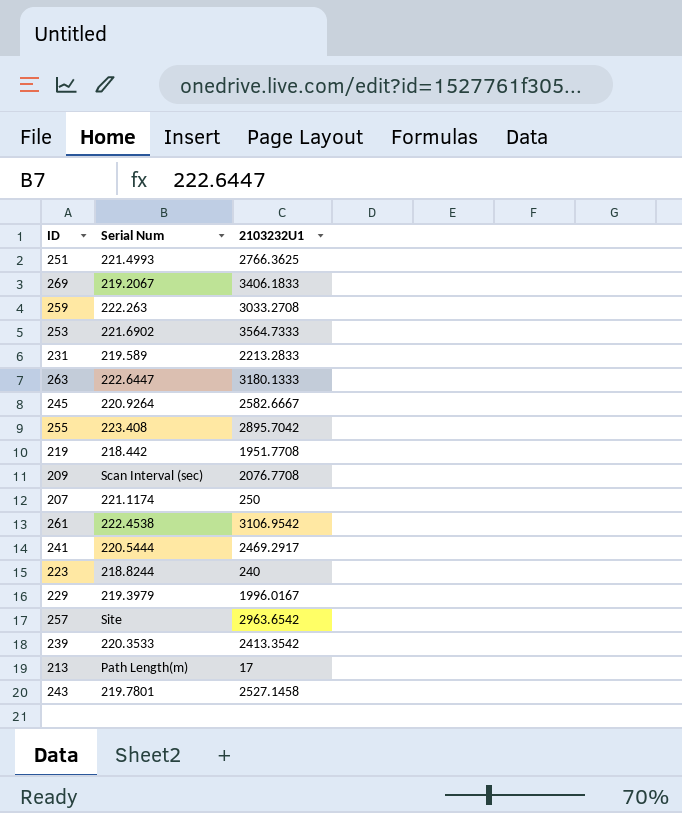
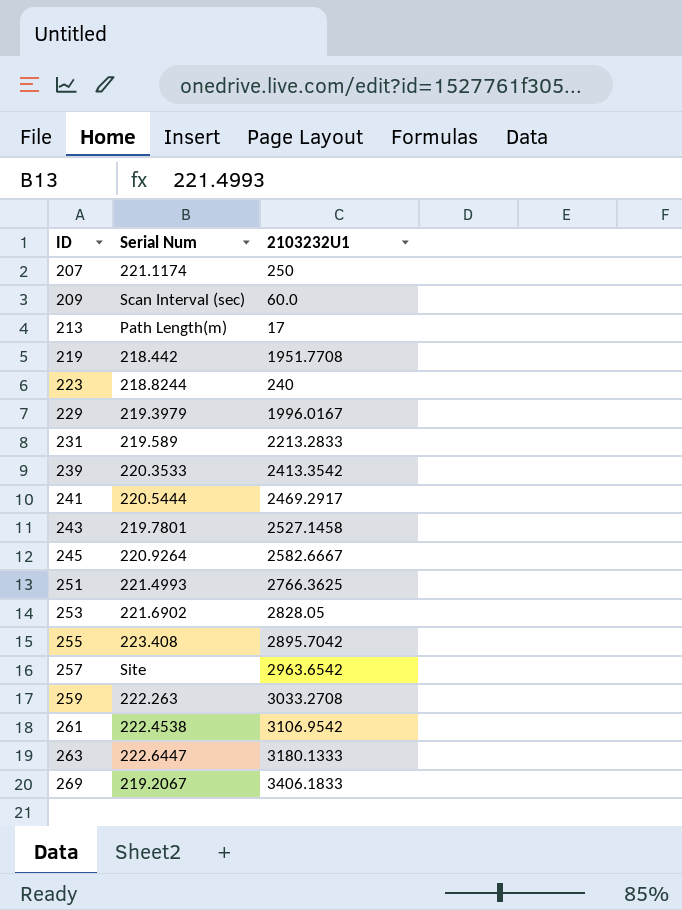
row order: none -> ID ascending
209 | 2103232U1: 2076.7708 -> 60.0
253 | 2103232U1: 3564.7333 -> 2828.05

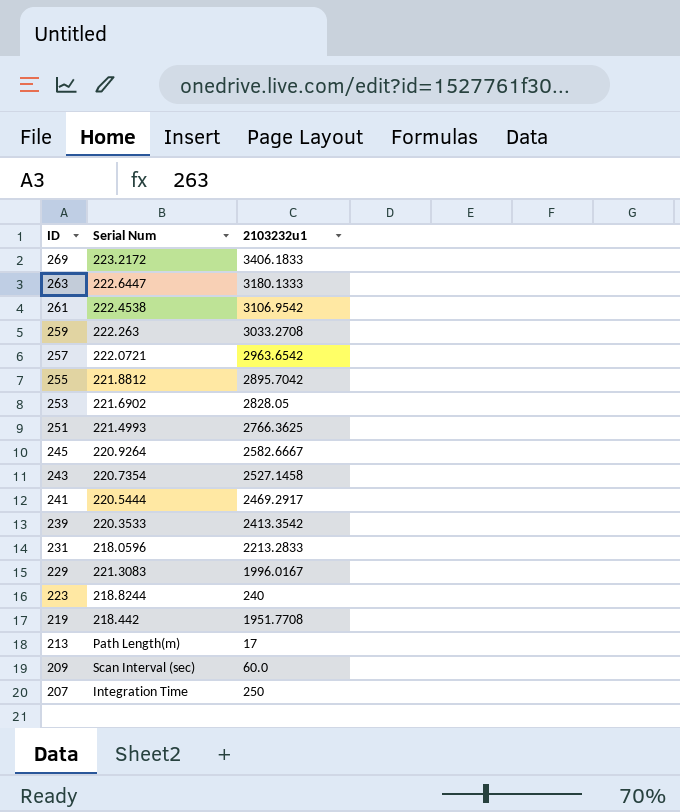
row order: ID ascending -> ID descending
column name: 2103232U1 -> 2103232u1
269 | Serial Num: 219.2067 -> 223.2172
257 | Serial Num: Site -> 222.0721
255 | Serial Num: 223.408 -> 221.8812
243 | Serial Num: 219.7801 -> 220.7354
231 | Serial Num: 219.589 -> 218.0596
229 | Serial Num: 219.3979 -> 221.3083
207 | Serial Num: 221.1174 -> Integration Time

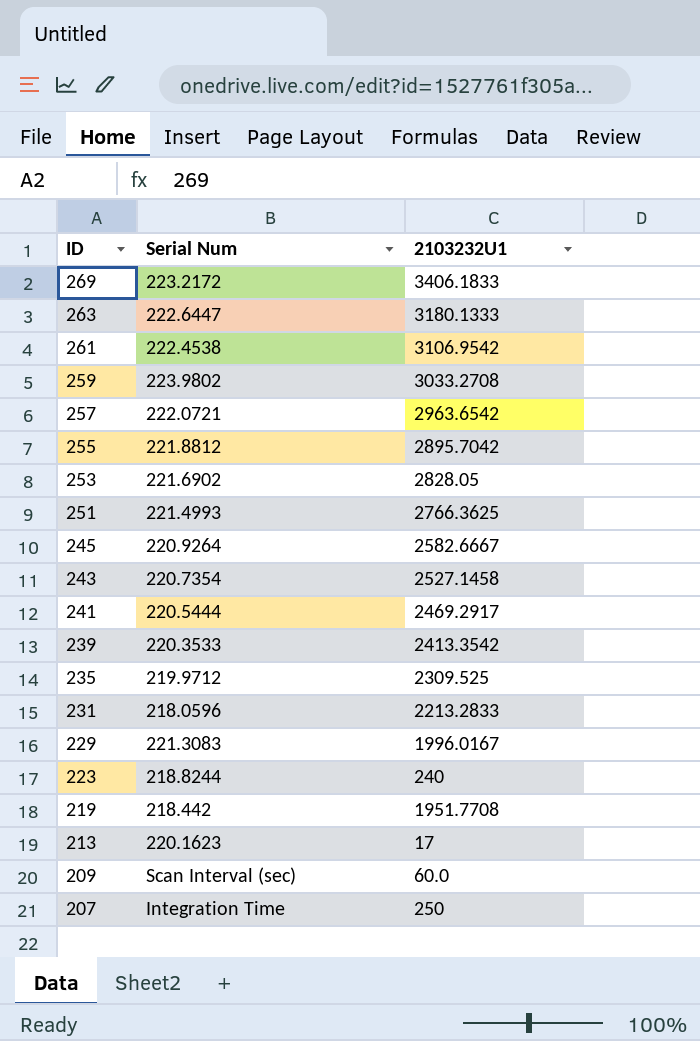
column name: 2103232u1 -> 2103232U1
259 | Serial Num: 222.263 -> 223.9802
row 235: none -> 219.9712 | 2309.525
213 | Serial Num: Path Length(m) -> 220.1623

